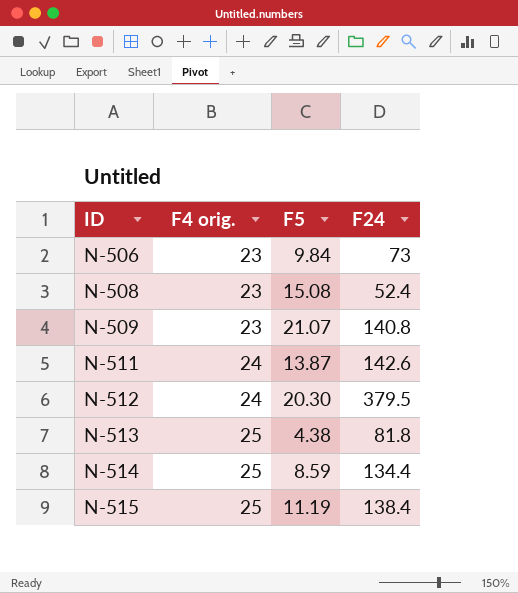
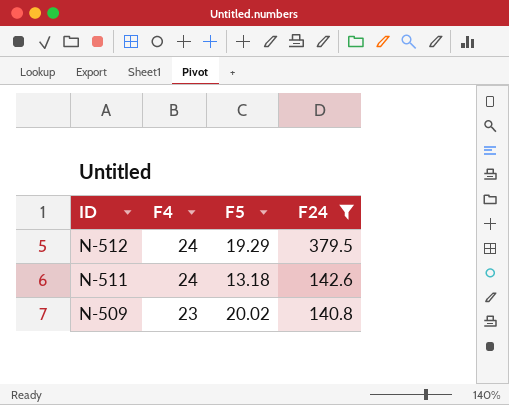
filter: none -> F24 >= 140.8
row order: ID ascending -> ID descending
column name: F4 orig. -> F4
N-512 | F5: 20.30 -> 19.29
N-511 | F5: 13.87 -> 13.18
N-509 | F5: 21.07 -> 20.02

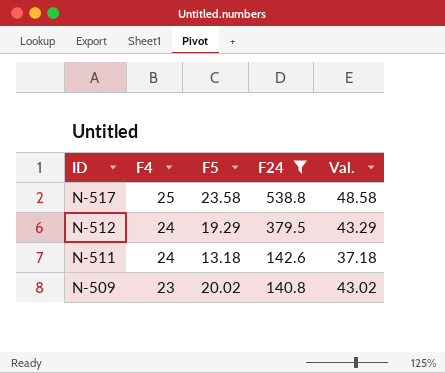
column Val. | formula: none -> [F4] + [F5]
row N-517: none -> 25 | 23.58 | 538.8 | 48.58

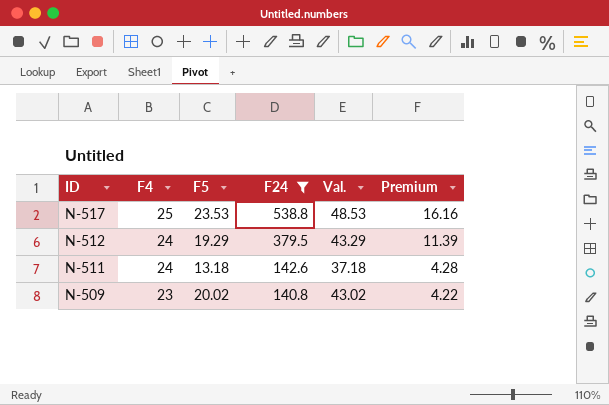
column Premium | formula: none -> [F24] * 0.03
N-517 | F5: 23.58 -> 23.53
N-517 | Val.: 48.58 -> 48.53

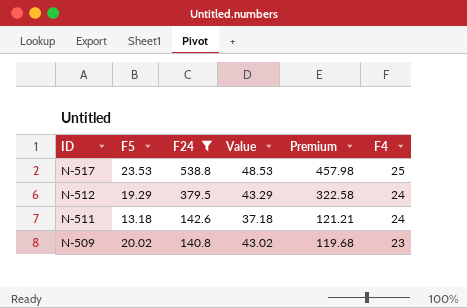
column name: Val. -> Value
column Premium | formula: [F24] * 0.03 -> [F24] * 0.85
column F4 | position: 2 -> 6

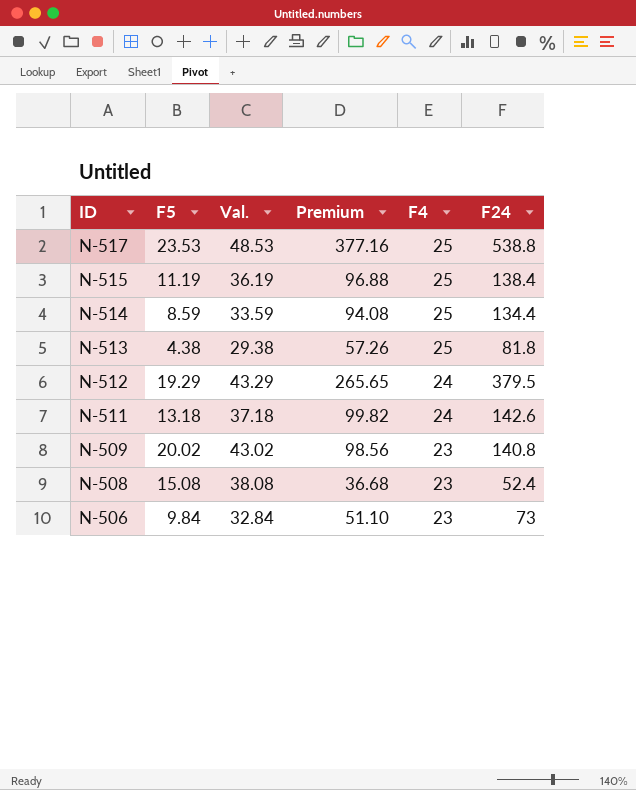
filter: F24 >= 140.8 -> none
column name: Value -> Val.
column Premium | formula: [F24] * 0.85 -> [F24] * 0.7
column F24 | position: 3 -> 6

